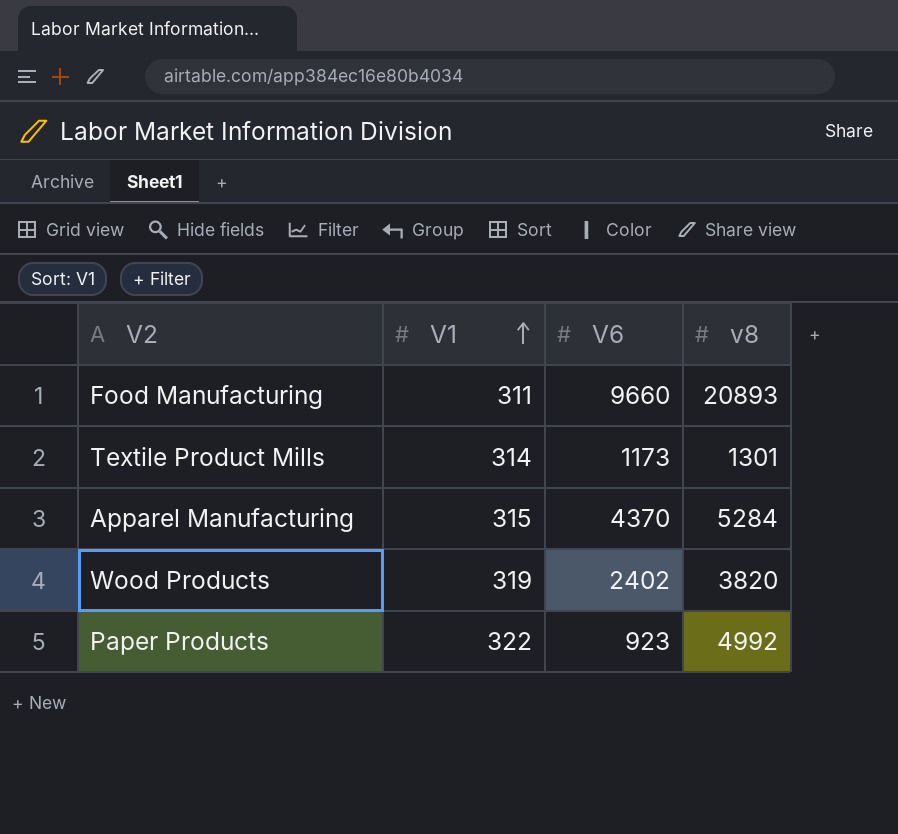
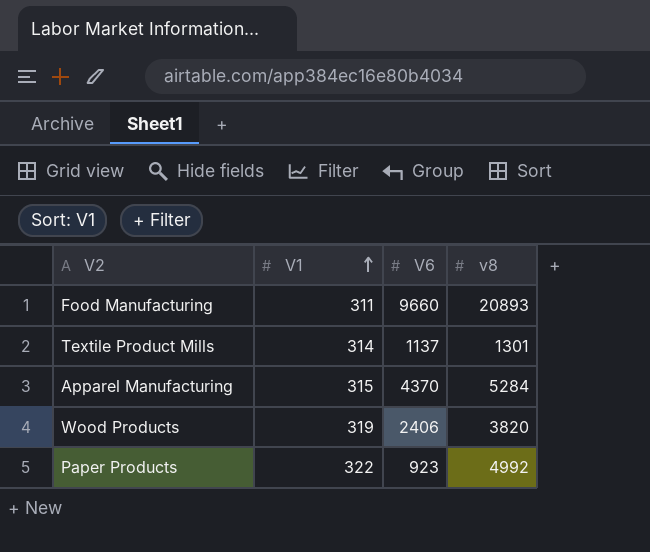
Textile Product Mills | V6: 1173 -> 1137
Wood Products | V6: 2402 -> 2406

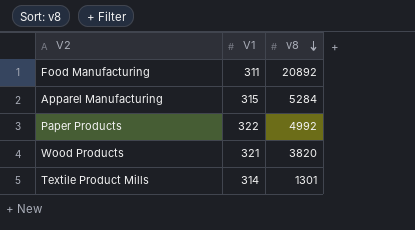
row order: V1 ascending -> v8 descending
column V6 | position: 3 -> none
Food Manufacturing | v8: 20893 -> 20892
Wood Products | V1: 319 -> 321

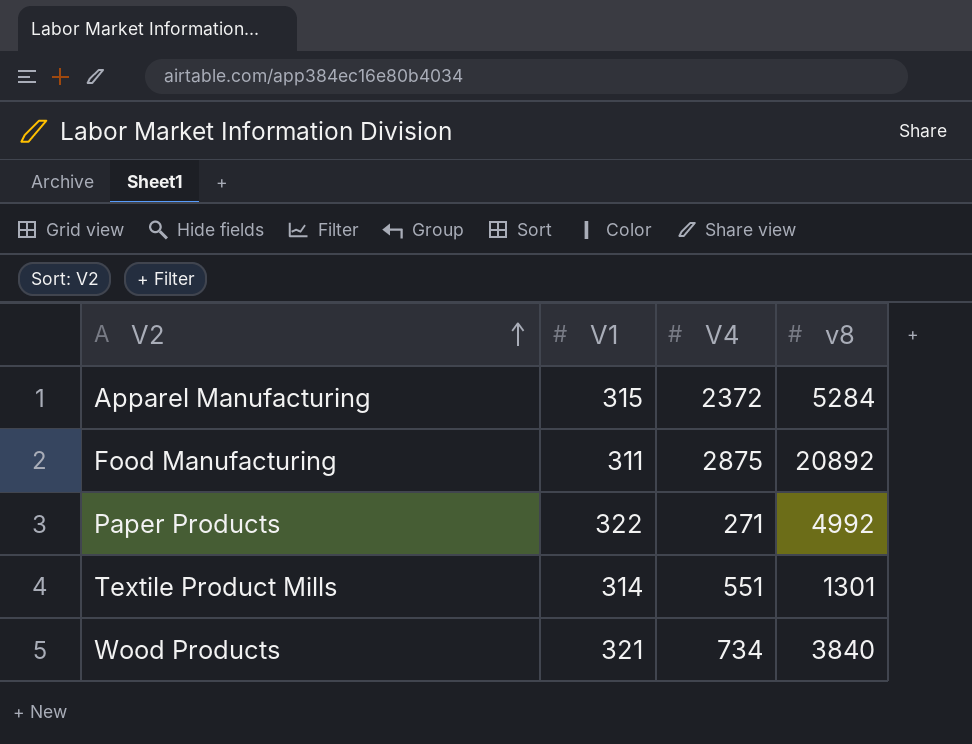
row order: v8 descending -> V2 ascending
column V4 | position: none -> 3
Wood Products | v8: 3820 -> 3840

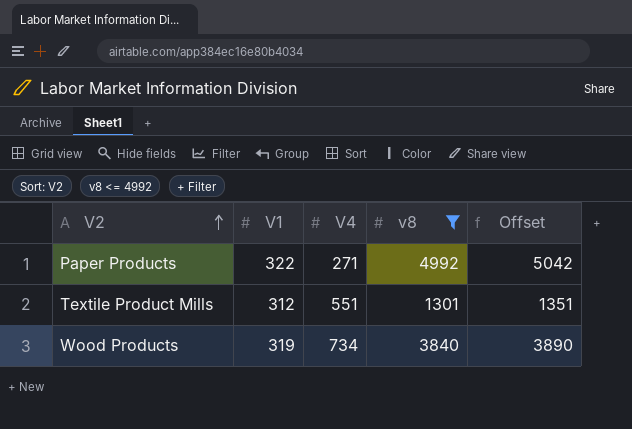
filter: none -> v8 <= 4992
column Offset | formula: none -> [v8] + 50
Textile Product Mills | V1: 314 -> 312
Wood Products | V1: 321 -> 319

